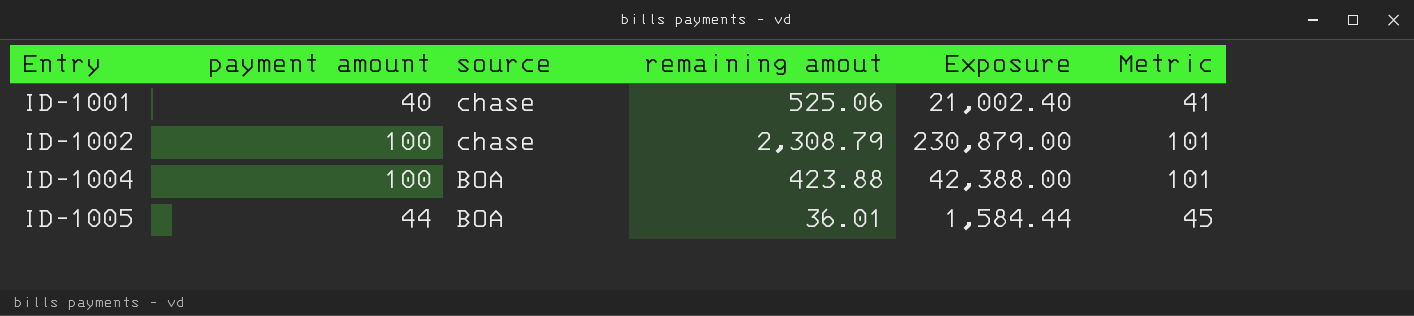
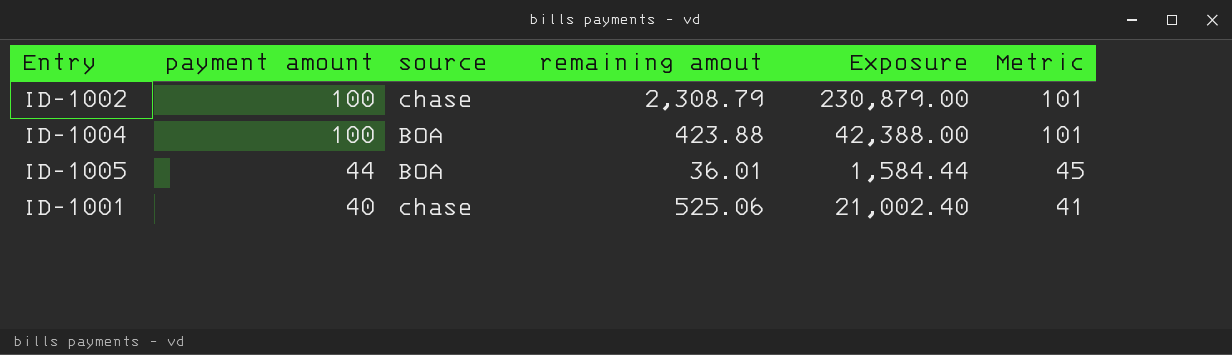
row order: Entry ascending -> payment amount descending

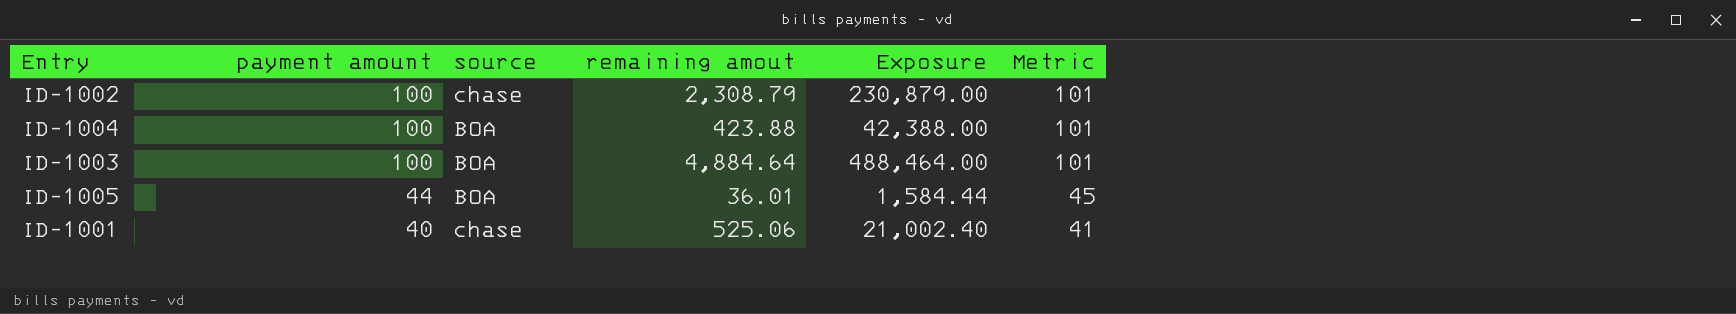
row ID-1003: none -> 100 | BOA | 4,884.64 | 488,464.00 | 101

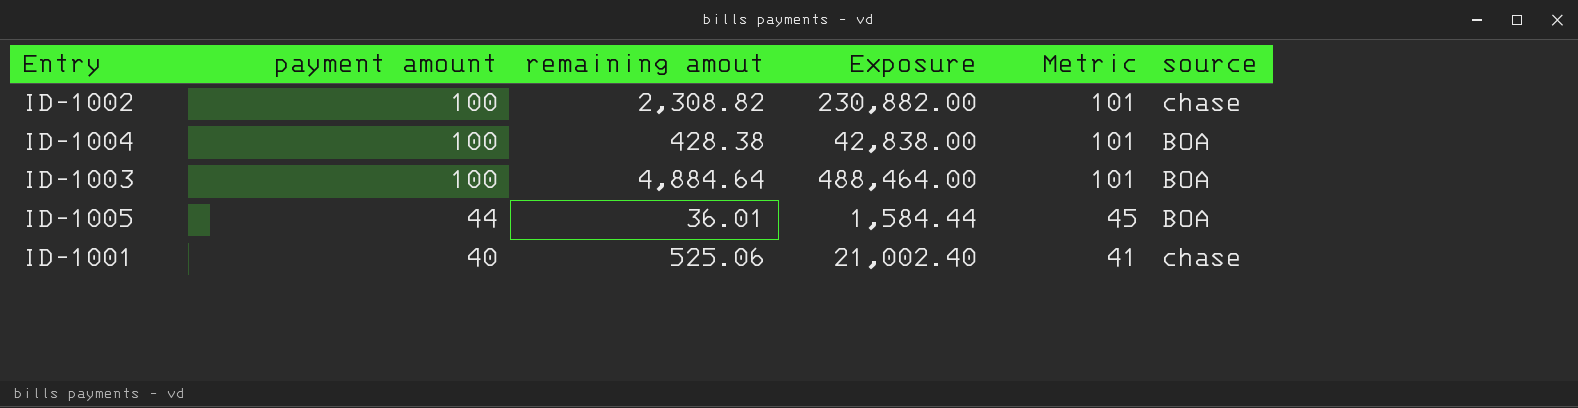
column source | position: 3 -> 6
ID-1002 | remaining amout: 2,308.79 -> 2,308.82
ID-1002 | Exposure: 230,879.00 -> 230,882.00
ID-1004 | remaining amout: 423.88 -> 428.38
ID-1004 | Exposure: 42,388.00 -> 42,838.00

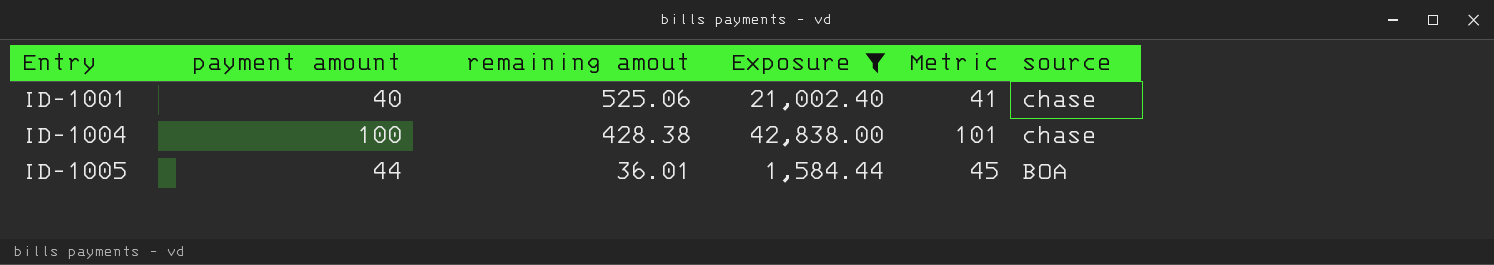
filter: none -> Exposure <= 42,838.00
row order: payment amount descending -> Entry ascending
ID-1004 | source: BOA -> chase

